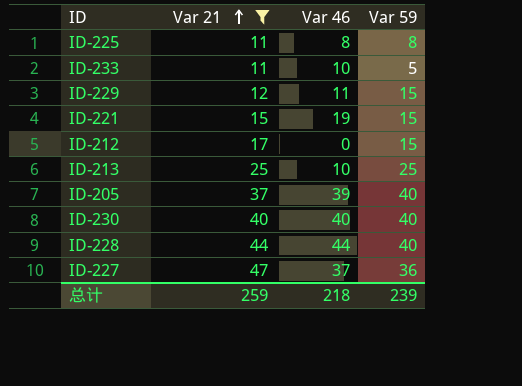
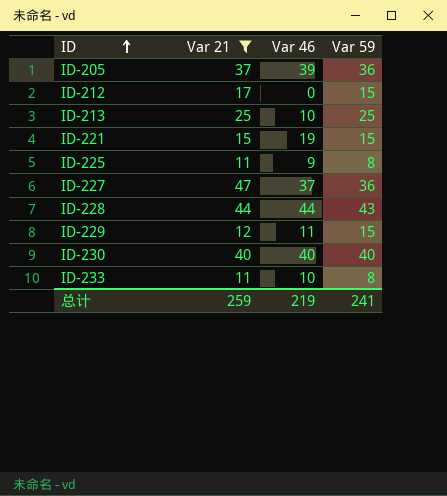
row order: Var 21 ascending -> ID ascending
ID-205 | Var 59: 40 -> 36
ID-225 | Var 46: 8 -> 9
ID-228 | Var 59: 40 -> 43
ID-233 | Var 59: 5 -> 8
总计 | Var 46: 218 -> 219
总计 | Var 59: 239 -> 241

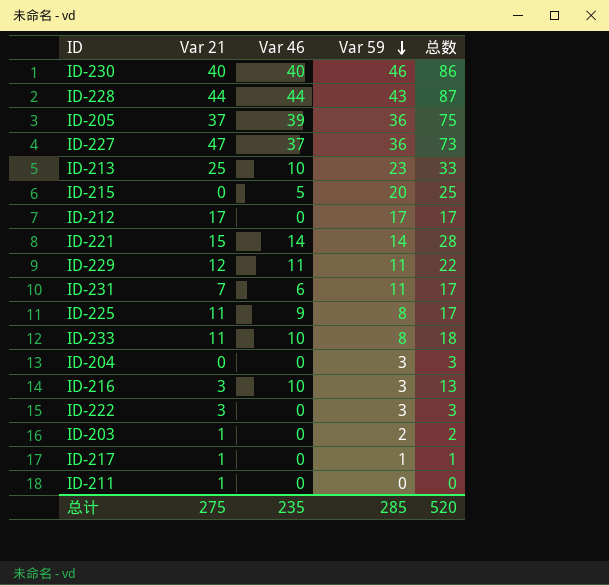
filter: Var 21 >= 11 -> none
row order: ID ascending -> Var 59 descending
column 总数 | formula: none -> [Var 46] + [Var 59]
ID-230 | Var 59: 40 -> 46
ID-213 | Var 59: 25 -> 23
ID-212 | Var 59: 15 -> 17
ID-221 | Var 46: 19 -> 14
ID-221 | Var 59: 15 -> 14
ID-229 | Var 59: 15 -> 11
总计 | Var 21: 259 -> 275
总计 | Var 46: 219 -> 235
总计 | Var 59: 241 -> 285

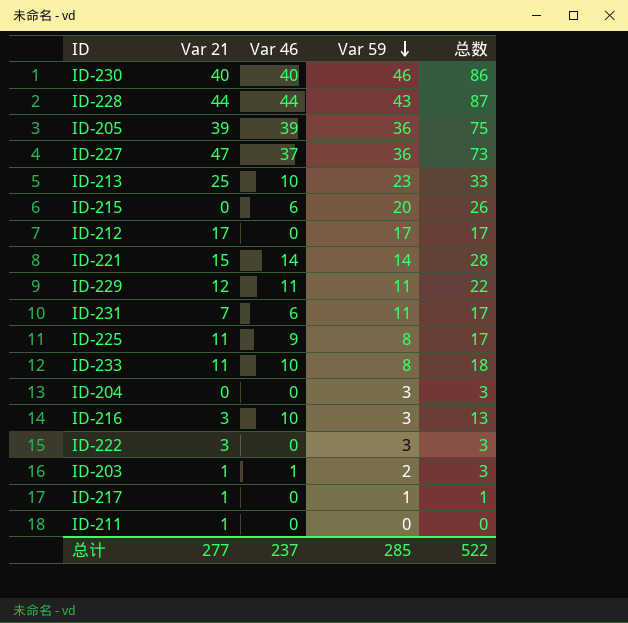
ID-205 | Var 21: 37 -> 39
ID-215 | Var 46: 5 -> 6
ID-215 | 总数: 25 -> 26
ID-203 | Var 46: 0 -> 1
ID-203 | 总数: 2 -> 3
总计 | Var 21: 275 -> 277
总计 | Var 46: 235 -> 237
总计 | 总数: 520 -> 522

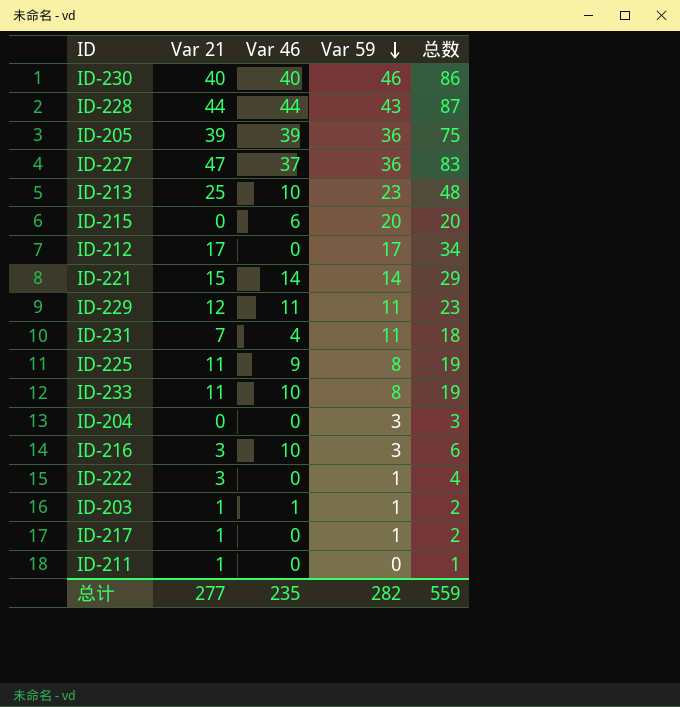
column 总数 | formula: [Var 46] + [Var 59] -> [Var 21] + [Var 59]
ID-231 | Var 46: 6 -> 4
ID-222 | Var 59: 3 -> 1
ID-203 | Var 59: 2 -> 1
总计 | Var 46: 237 -> 235
总计 | Var 59: 285 -> 282
总计 | 总数: 522 -> 559

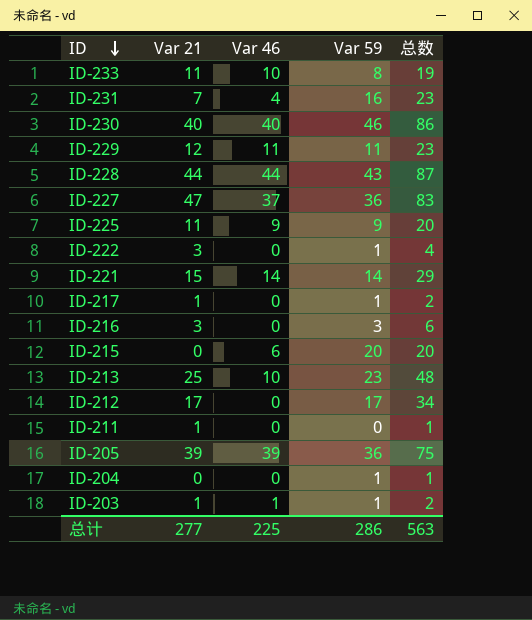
row order: Var 59 descending -> ID descending
ID-231 | Var 59: 11 -> 16
ID-231 | 总数: 18 -> 23
ID-225 | Var 59: 8 -> 9
ID-225 | 总数: 19 -> 20
ID-216 | Var 46: 10 -> 0
ID-204 | Var 59: 3 -> 1
ID-204 | 总数: 3 -> 1
总计 | Var 46: 235 -> 225
总计 | Var 59: 282 -> 286
总计 | 总数: 559 -> 563

